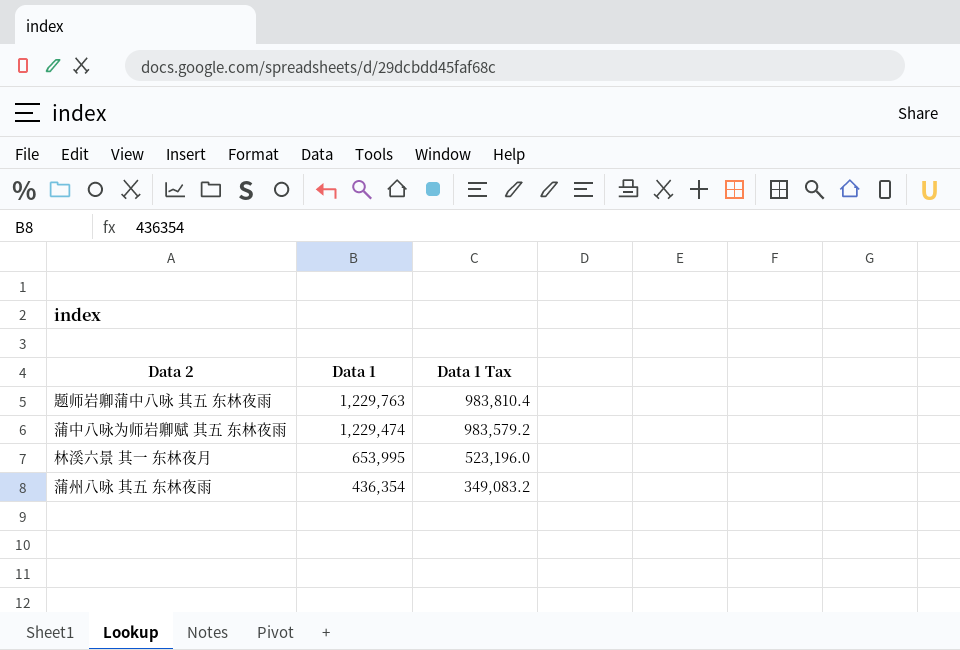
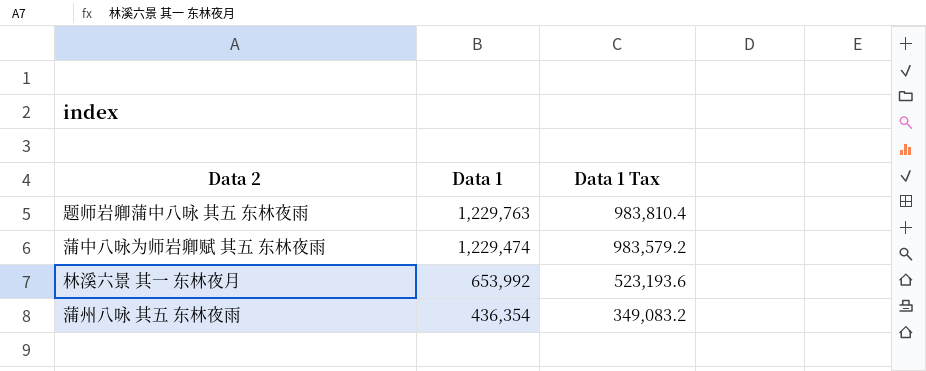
林溪六景 其一 东林夜月 | Data 1: 653,995 -> 653,992
林溪六景 其一 东林夜月 | Data 1 Tax: 523,196.0 -> 523,193.6

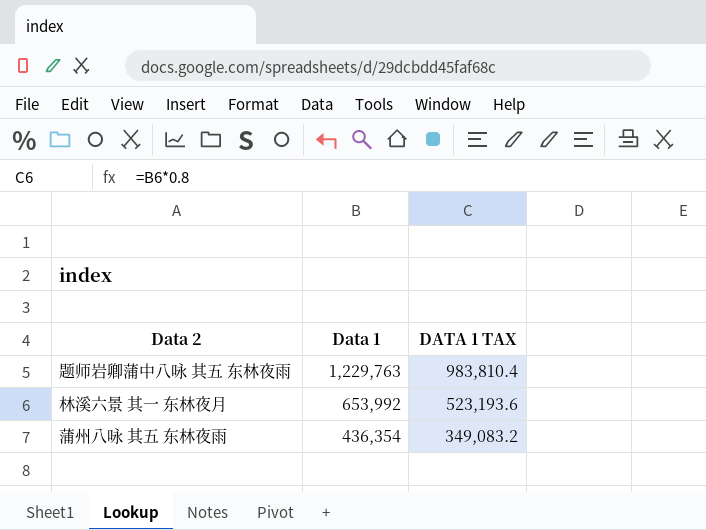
column name: Data 1 Tax -> DATA 1 TAX
row 蒲中八咏为师岩卿赋 其五 东林夜雨: 1,229,474 | 983,579.2 -> none

